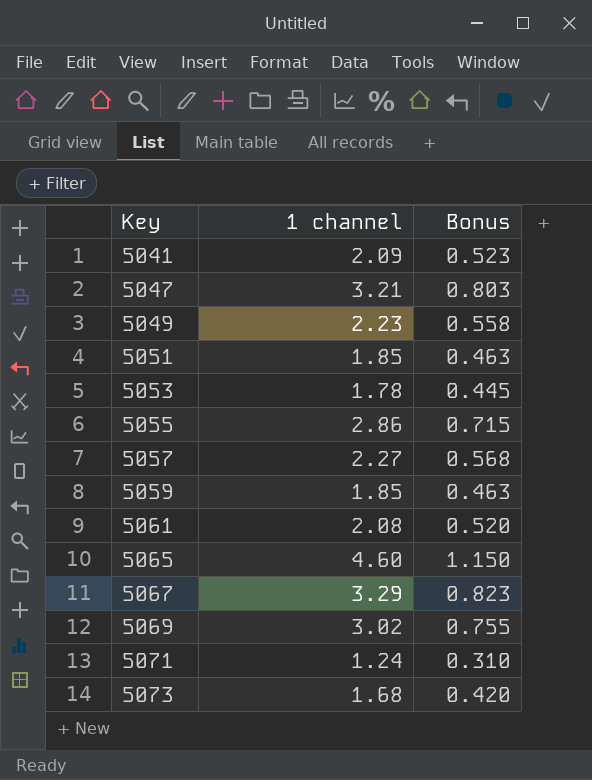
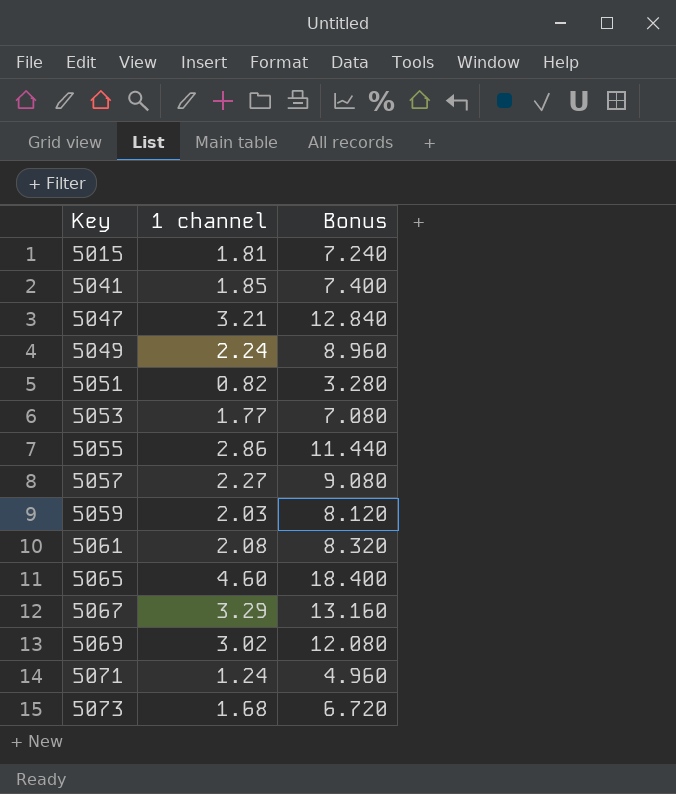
column Bonus | formula: [1 channel] * 0.25 -> [1 channel] * 4
row 5015: none -> 1.81 | 7.240
5041 | 1 channel: 2.09 -> 1.85
5049 | 1 channel: 2.23 -> 2.24
5051 | 1 channel: 1.85 -> 0.82
5053 | 1 channel: 1.78 -> 1.77
5059 | 1 channel: 1.85 -> 2.03

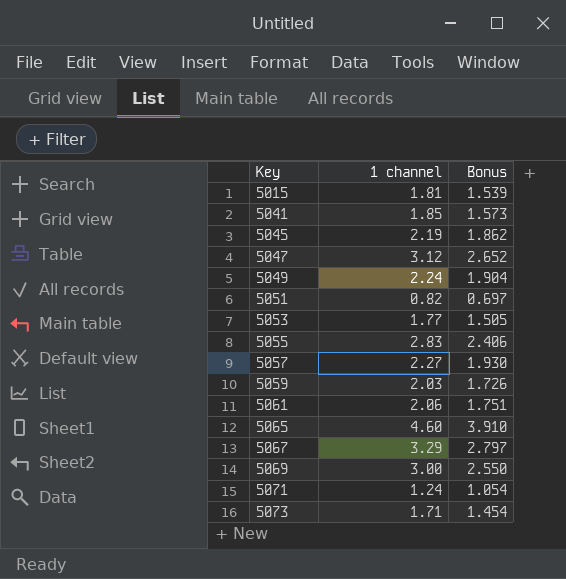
column Bonus | formula: [1 channel] * 4 -> [1 channel] * 0.85
row 5045: none -> 2.19 | 1.862
5047 | 1 channel: 3.21 -> 3.12
5055 | 1 channel: 2.86 -> 2.83
5061 | 1 channel: 2.08 -> 2.06
5069 | 1 channel: 3.02 -> 3.00
5073 | 1 channel: 1.68 -> 1.71

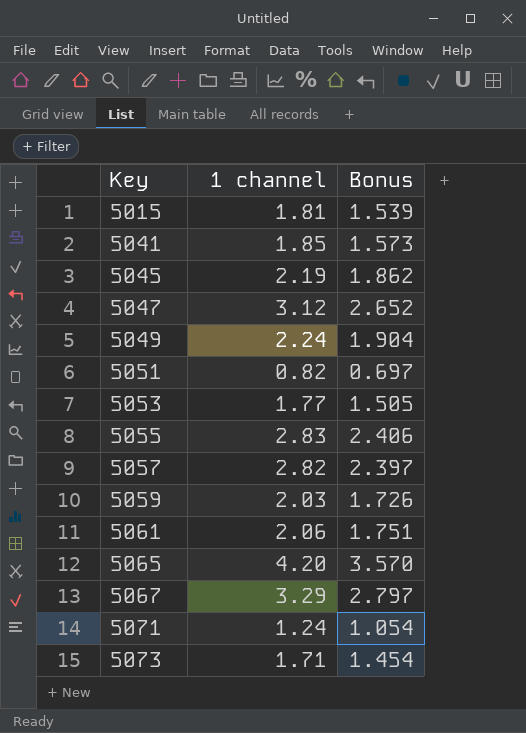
row 5069: 3.00 | 2.550 -> none
5057 | 1 channel: 2.27 -> 2.82
5057 | Bonus: 1.930 -> 2.397
5065 | 1 channel: 4.60 -> 4.20
5065 | Bonus: 3.910 -> 3.570

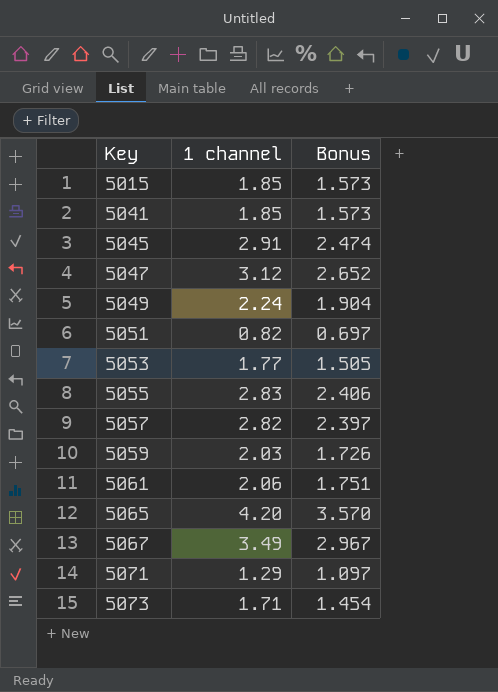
5015 | 1 channel: 1.81 -> 1.85
5015 | Bonus: 1.539 -> 1.573
5045 | 1 channel: 2.19 -> 2.91
5045 | Bonus: 1.862 -> 2.474
5067 | 1 channel: 3.29 -> 3.49
5067 | Bonus: 2.797 -> 2.967
5071 | 1 channel: 1.24 -> 1.29
5071 | Bonus: 1.054 -> 1.097

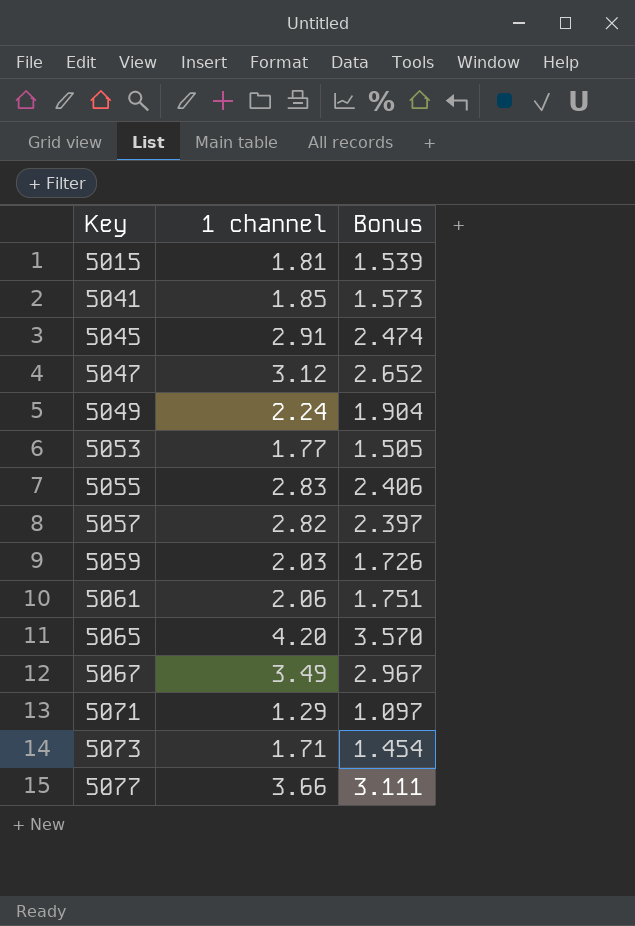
row 5051: 0.82 | 0.697 -> none
5015 | 1 channel: 1.85 -> 1.81
5015 | Bonus: 1.573 -> 1.539
row 5077: none -> 3.66 | 3.111

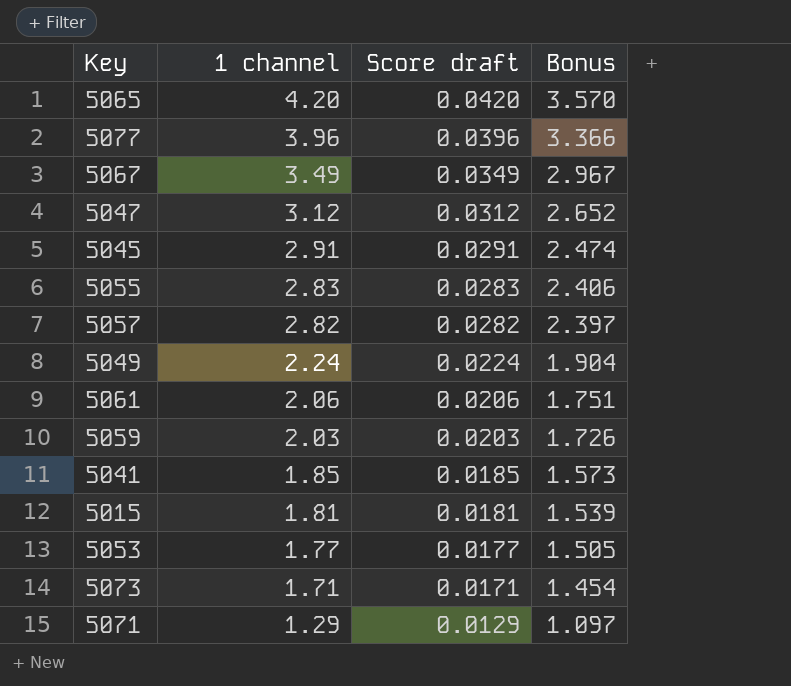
row order: Key ascending -> 1 channel descending
column Score draft | formula: none -> [1 channel] * 0.01
5077 | 1 channel: 3.66 -> 3.96
5077 | Bonus: 3.111 -> 3.366

